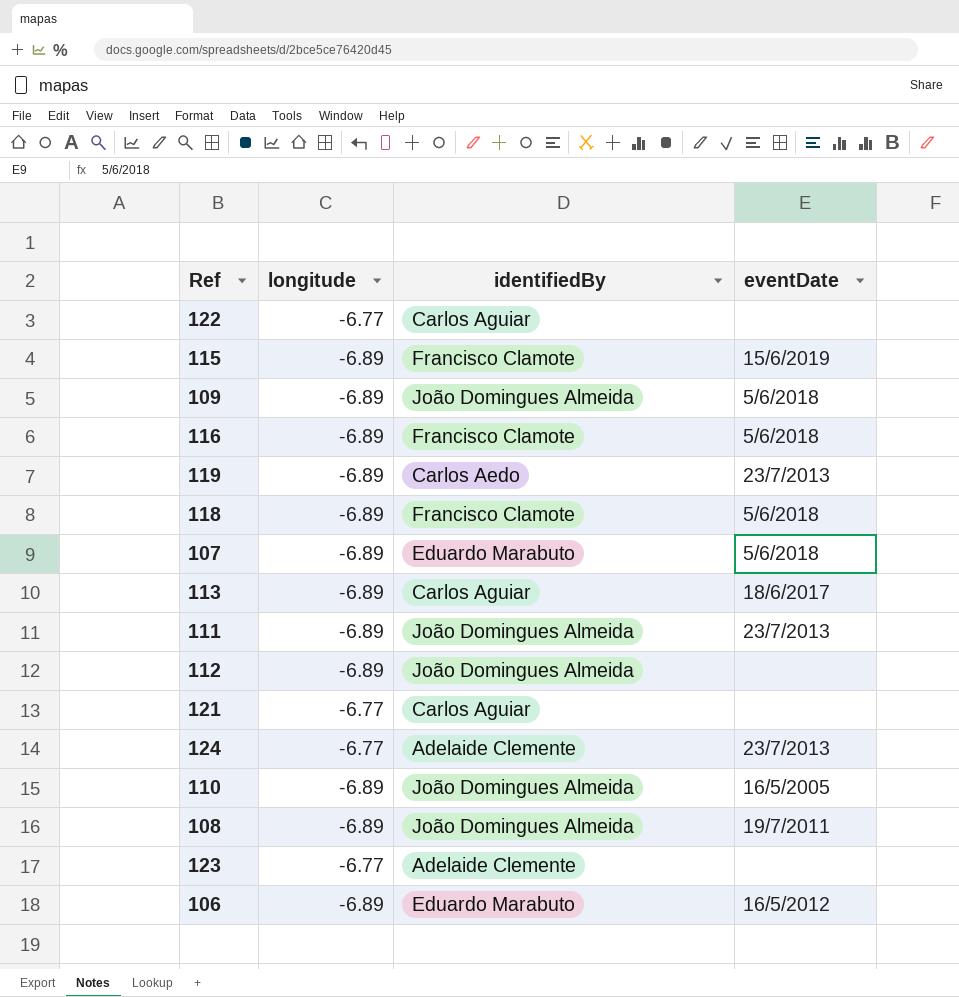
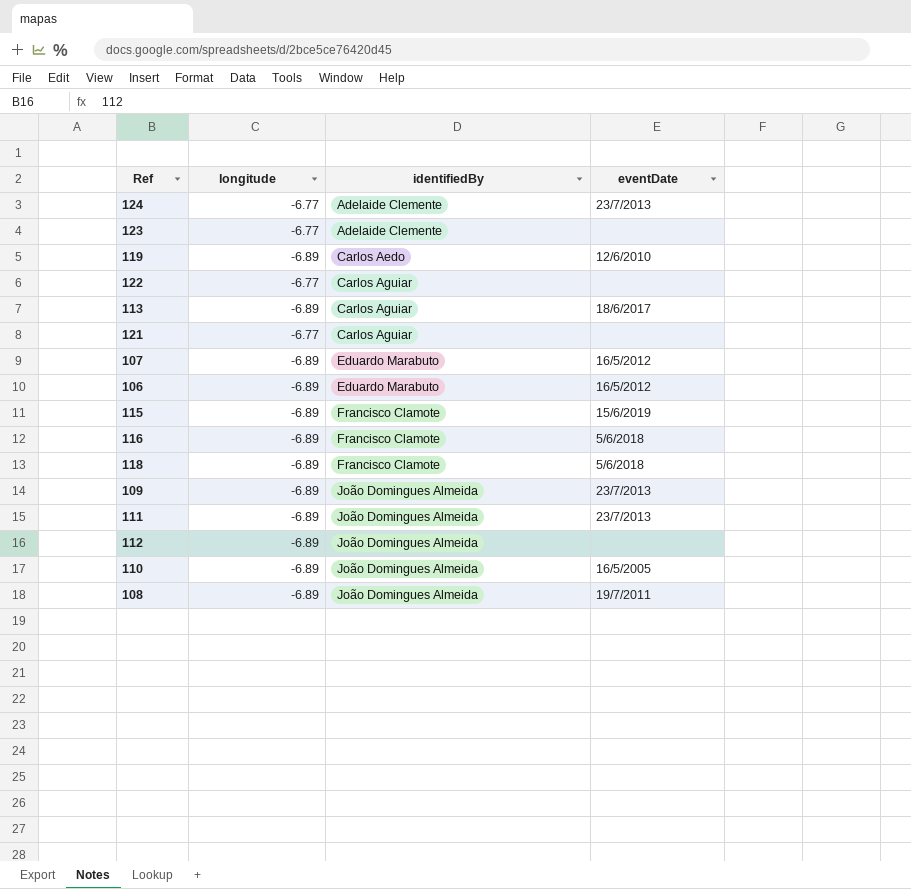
row order: none -> identifiedBy ascending
119 | eventDate: 23/7/2013 -> 12/6/2010
107 | eventDate: 5/6/2018 -> 16/5/2012
109 | eventDate: 5/6/2018 -> 23/7/2013

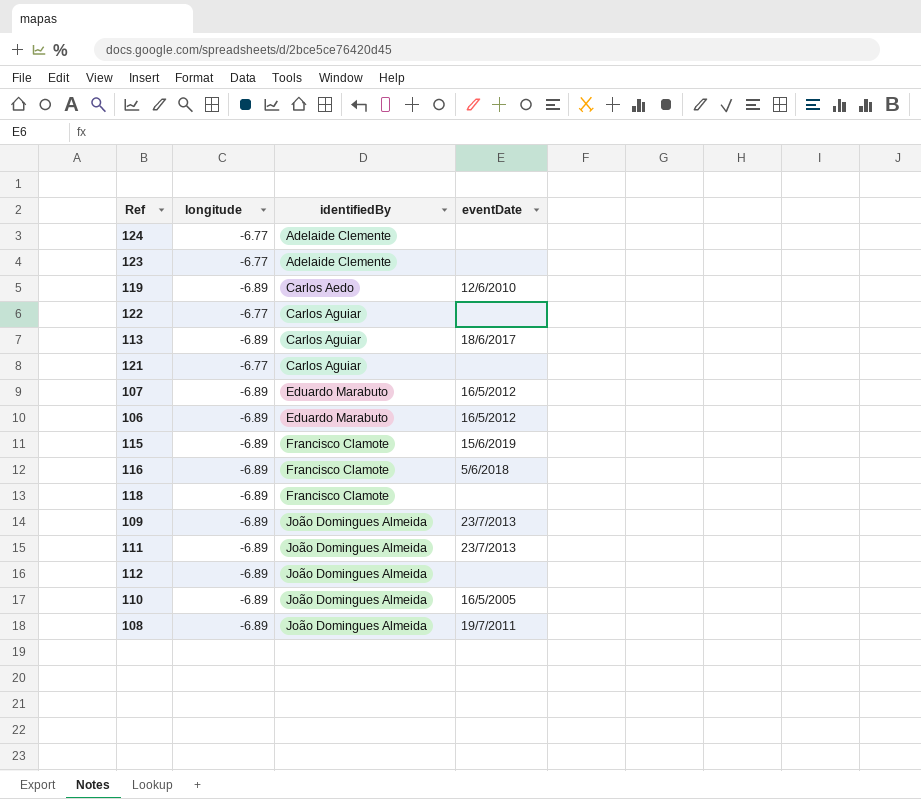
124 | eventDate: 23/7/2013 -> none
118 | eventDate: 5/6/2018 -> none

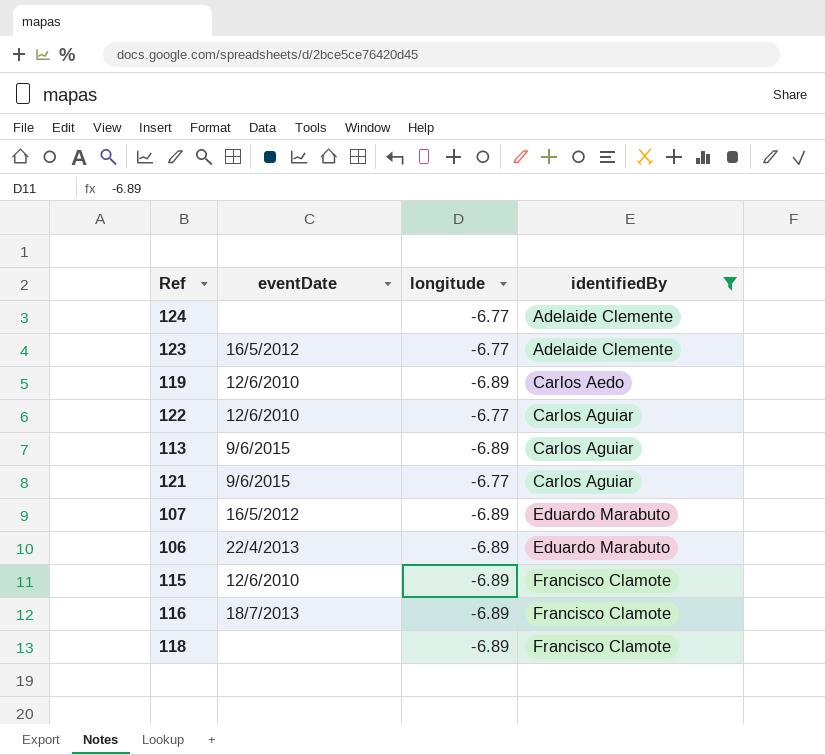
filter: none -> identifiedBy != João Domingues Almeida
column eventDate | position: 4 -> 2
123 | eventDate: none -> 16/5/2012
122 | eventDate: none -> 12/6/2010
113 | eventDate: 18/6/2017 -> 9/6/2015
121 | eventDate: none -> 9/6/2015
106 | eventDate: 16/5/2012 -> 22/4/2013
115 | eventDate: 15/6/2019 -> 12/6/2010
116 | eventDate: 5/6/2018 -> 18/7/2013

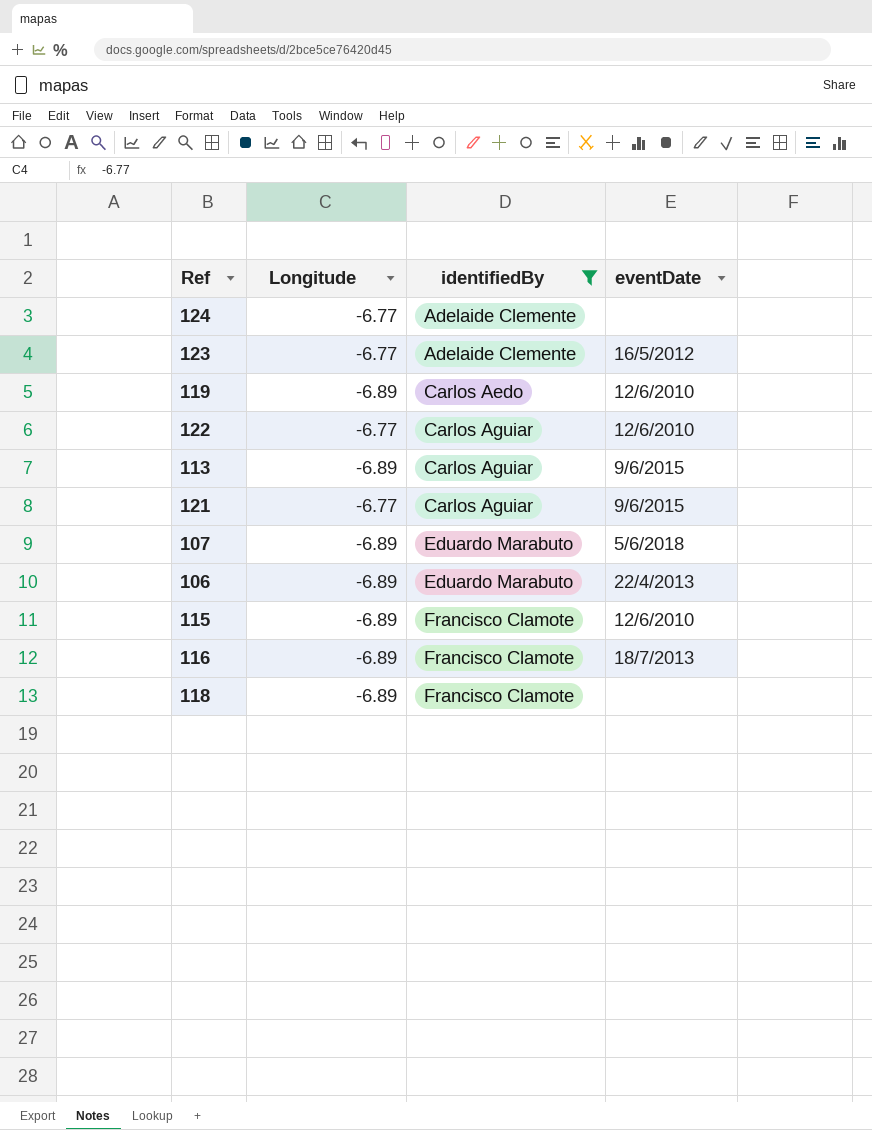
column name: longitude -> Longitude
column eventDate | position: 2 -> 4
107 | eventDate: 16/5/2012 -> 5/6/2018

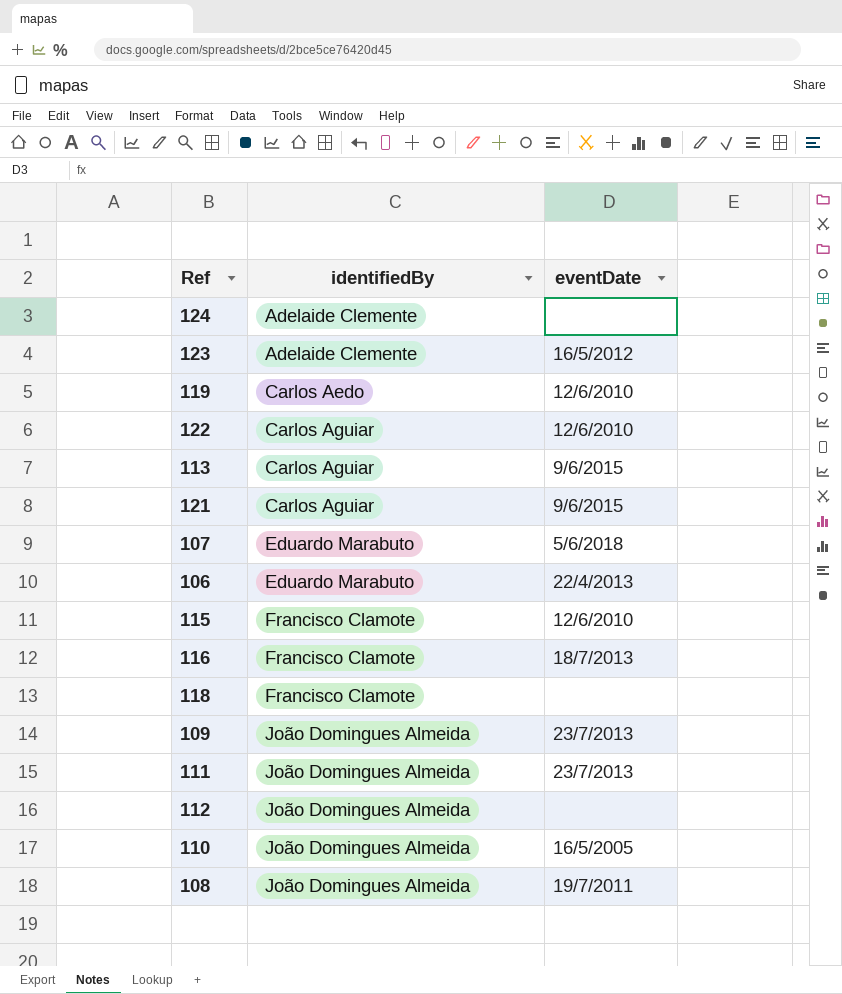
filter: identifiedBy != João Domingues Almeida -> none
column Longitude | position: 2 -> none

